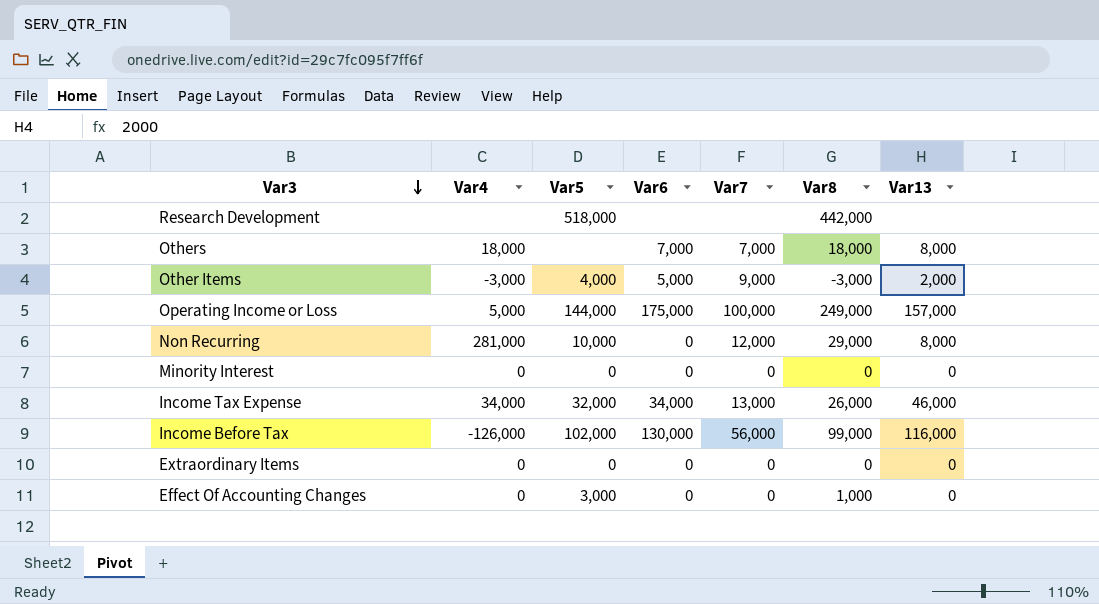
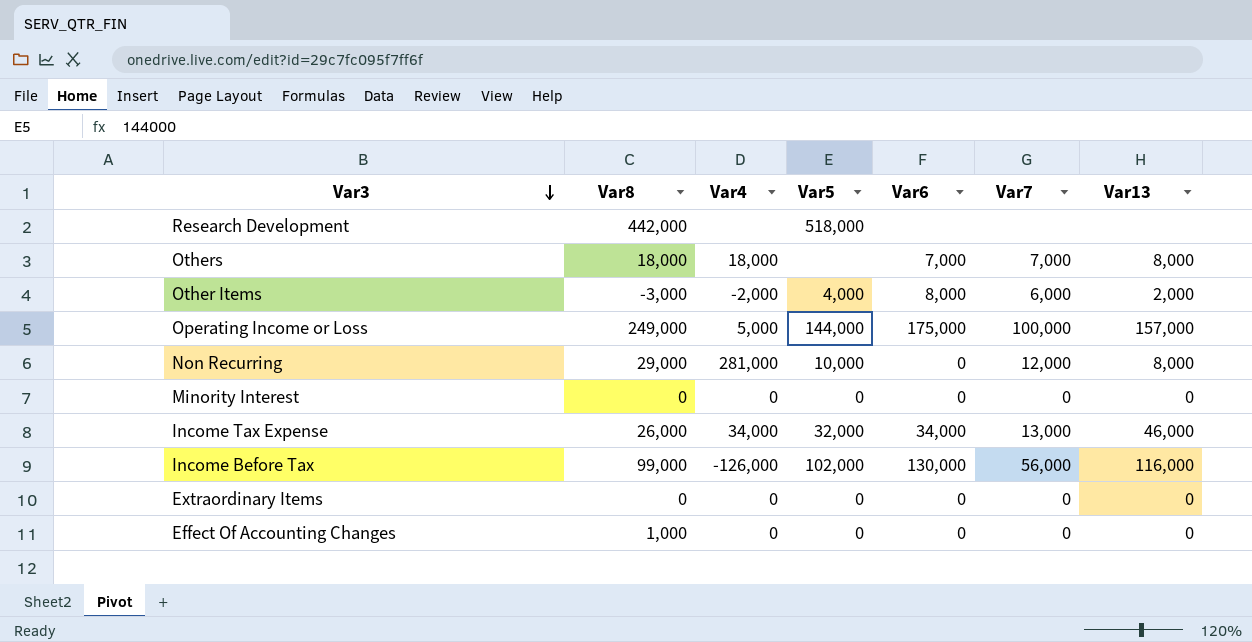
column Var8 | position: 6 -> 2
Other Items | Var4: -3,000 -> -2,000
Other Items | Var6: 5,000 -> 8,000
Other Items | Var7: 9,000 -> 6,000
Effect Of Accounting Changes | Var5: 3,000 -> 0

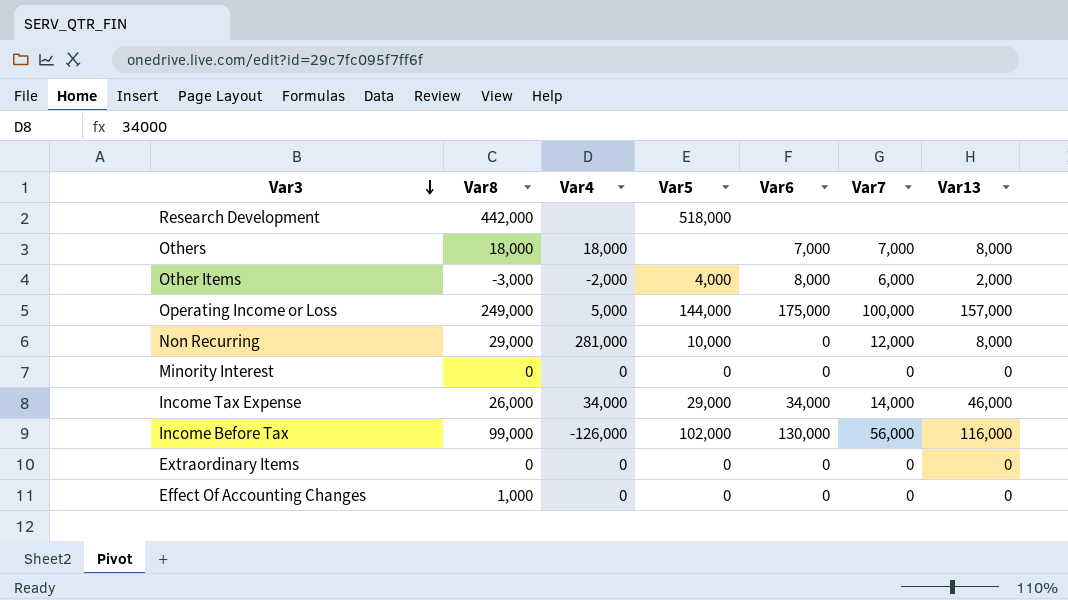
Income Tax Expense | Var5: 32,000 -> 29,000
Income Tax Expense | Var7: 13,000 -> 14,000

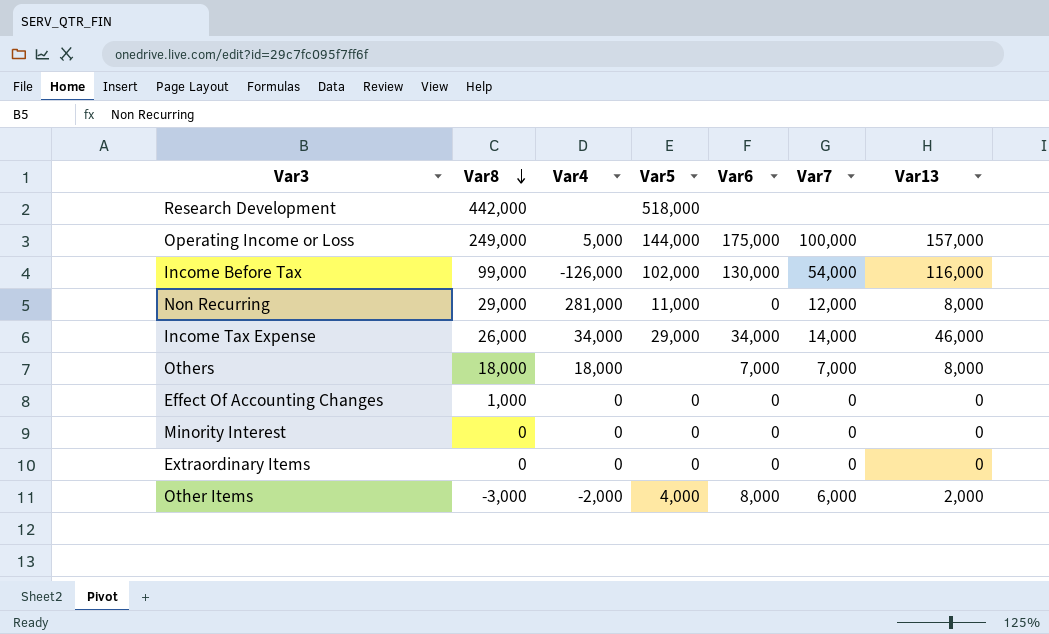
row order: Var3 descending -> Var8 descending
Income Before Tax | Var7: 56,000 -> 54,000
Non Recurring | Var5: 10,000 -> 11,000

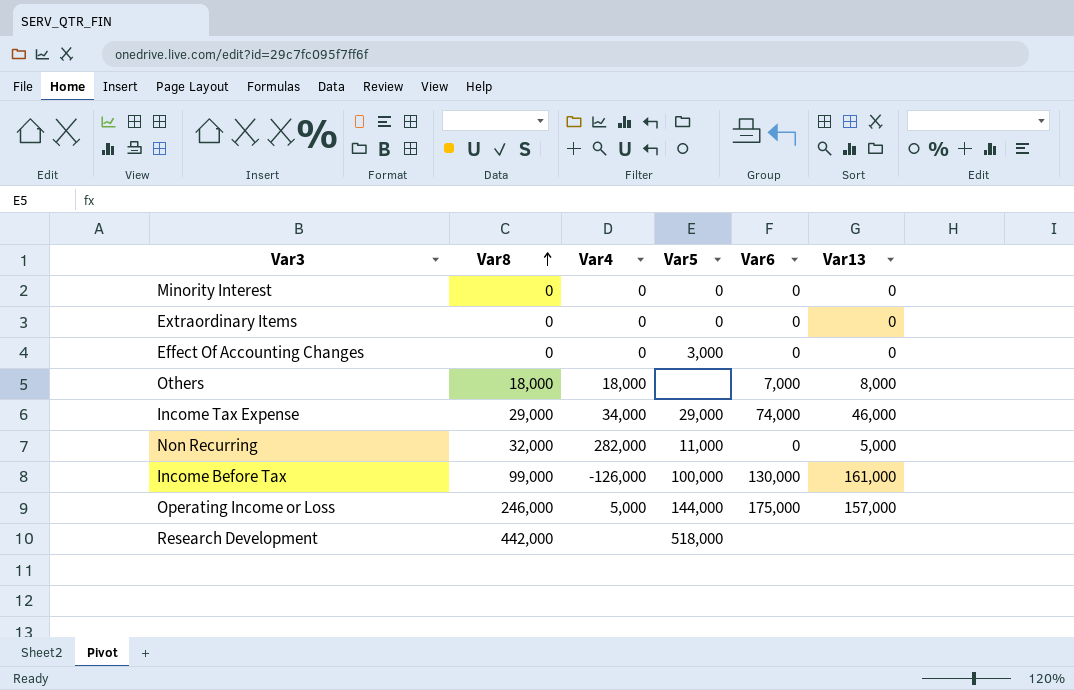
row order: Var8 descending -> Var8 ascending
column Var7 | position: 6 -> none
row Other Items: -3,000 | -2,000 | 4,000 | 8,000 | 6,000 | 2,000 -> none
Effect Of Accounting Changes | Var8: 1,000 -> 0
Effect Of Accounting Changes | Var5: 0 -> 3,000
Income Tax Expense | Var8: 26,000 -> 29,000
Income Tax Expense | Var6: 34,000 -> 74,000
Non Recurring | Var8: 29,000 -> 32,000
Non Recurring | Var4: 281,000 -> 282,000
Non Recurring | Var13: 8,000 -> 5,000
Income Before Tax | Var5: 102,000 -> 100,000
Income Before Tax | Var13: 116,000 -> 161,000
Operating Income or Loss | Var8: 249,000 -> 246,000

